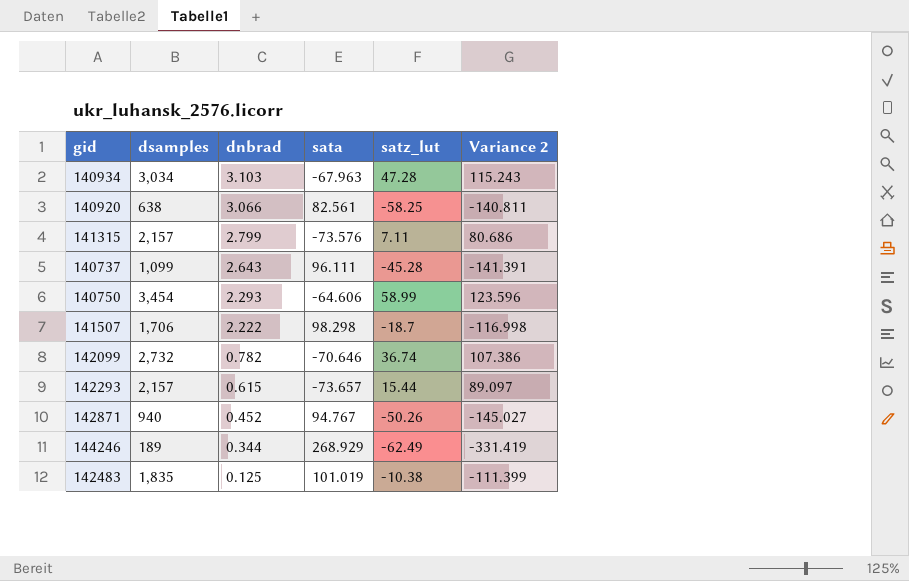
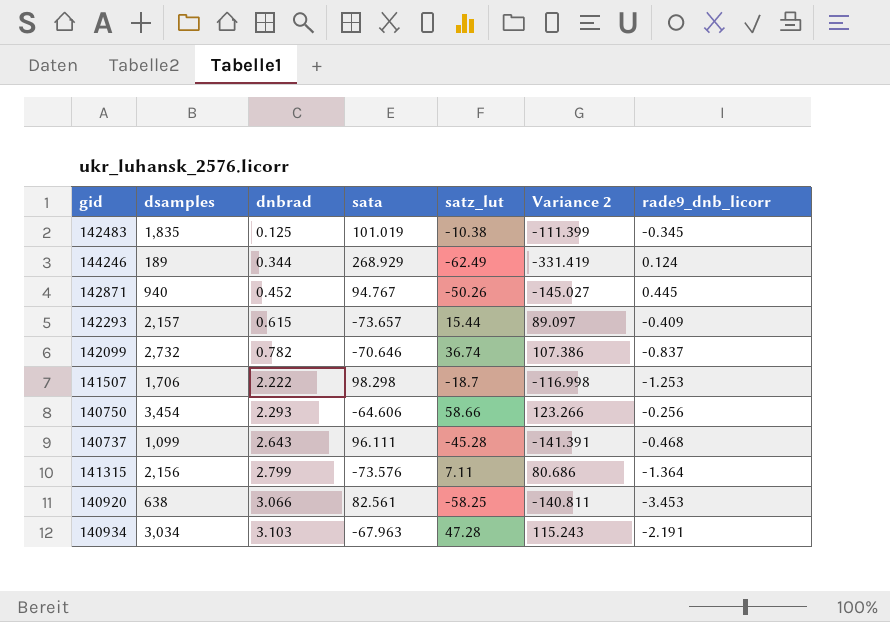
row order: dnbrad descending -> dnbrad ascending
column rade9_dnb_licorr | position: none -> 7
140750 | satz_lut: 58.99 -> 58.66
140750 | Variance 2: 123.596 -> 123.266
141315 | dsamples: 2,157 -> 2,156

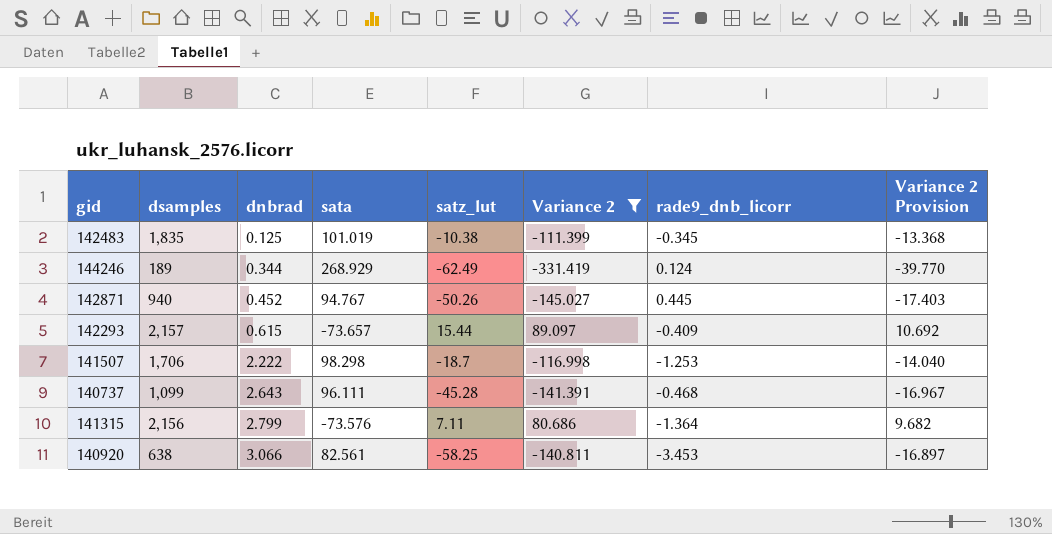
filter: none -> Variance 2 <= 89.097
column Variance 2 Provision | formula: none -> [Variance 2] * 0.12

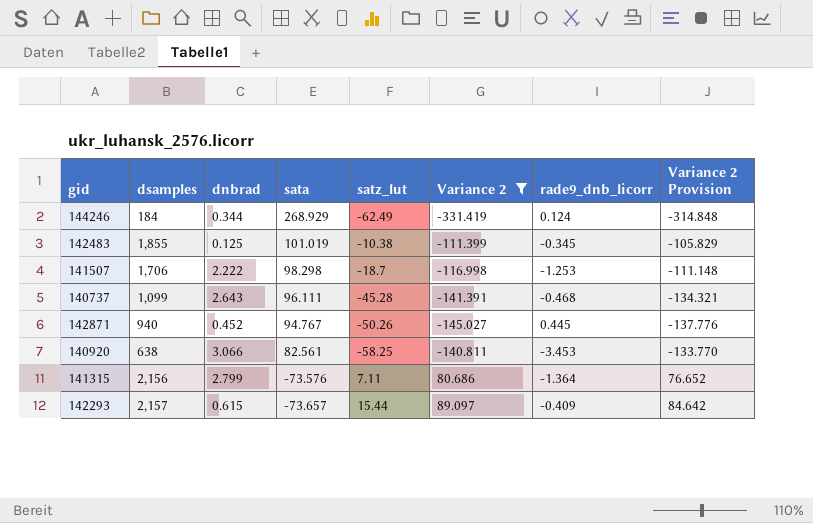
row order: dnbrad ascending -> sata descending
column Variance 2 Provision | formula: [Variance 2] * 0.12 -> [Variance 2] * 0.95
144246 | dsamples: 189 -> 184
142483 | dsamples: 1,835 -> 1,855

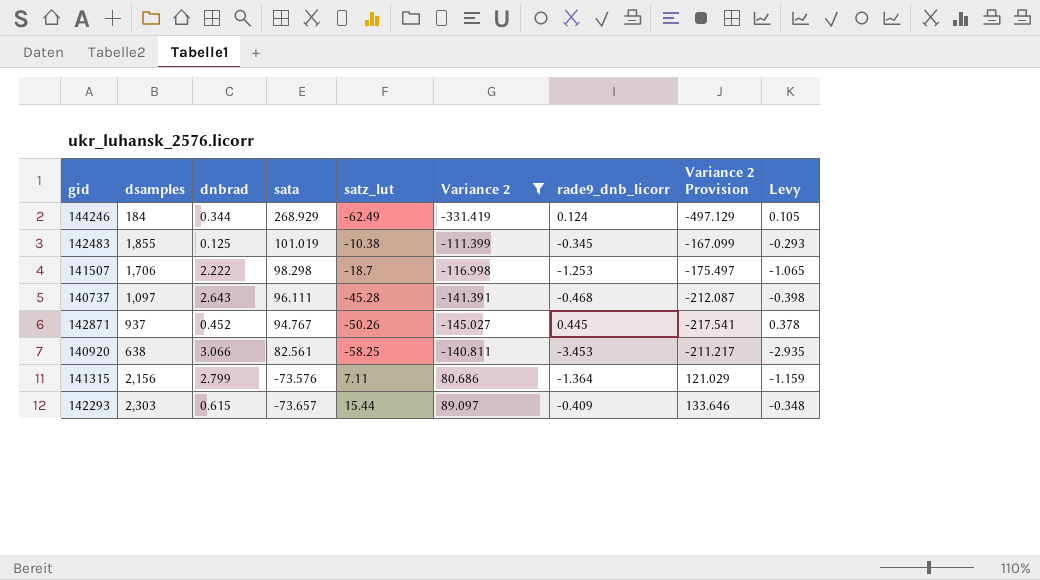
column Variance 2 Provision | formula: [Variance 2] * 0.95 -> [Variance 2] * 1.5
column Levy | formula: none -> [rade9_dnb_licorr] * 0.85
140737 | dsamples: 1,099 -> 1,097
142871 | dsamples: 940 -> 937
142293 | dsamples: 2,157 -> 2,303

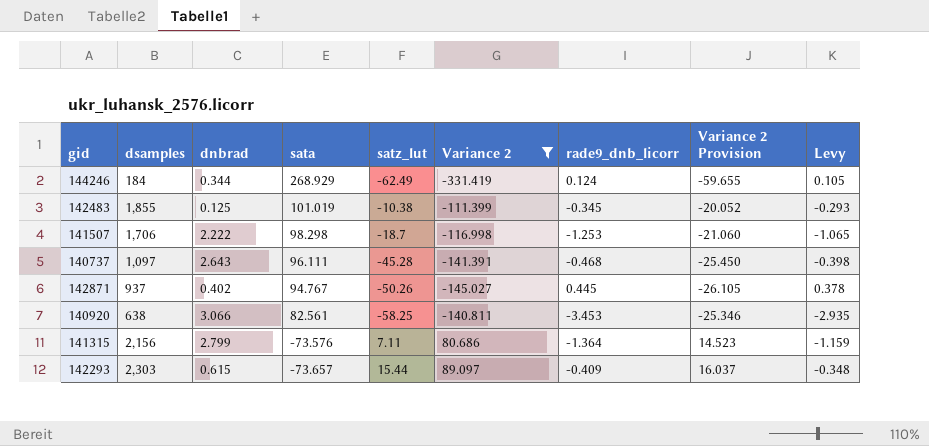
column Variance 2 Provision | formula: [Variance 2] * 1.5 -> [Variance 2] * 0.18
142871 | dnbrad: 0.452 -> 0.402

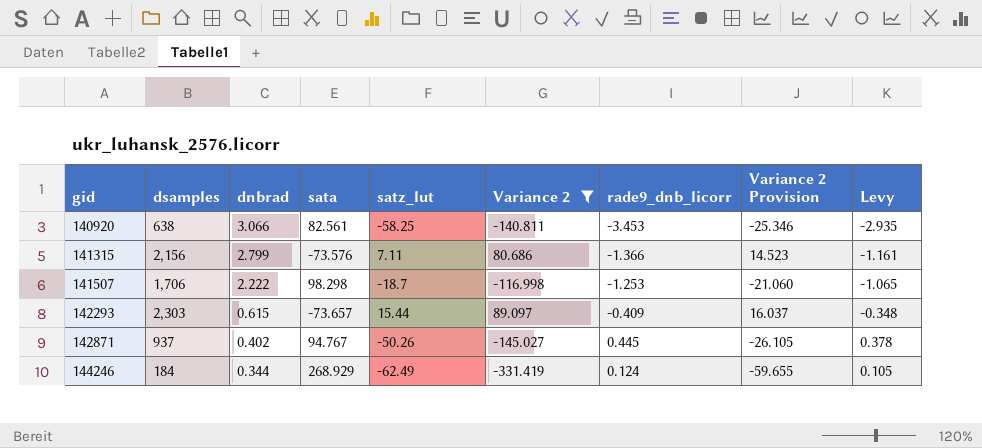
row order: sata descending -> gid ascending
row 142483: 1,855 | 0.125 | 101.019 | -10.38 | -111.399 | -0.345 | -20.052 | -0.293 -> none
row 140737: 1,097 | 2.643 | 96.111 | -45.28 | -141.391 | -0.468 | -25.450 | -0.398 -> none
141315 | rade9_dnb_licorr: -1.364 -> -1.366
141315 | Levy: -1.159 -> -1.161

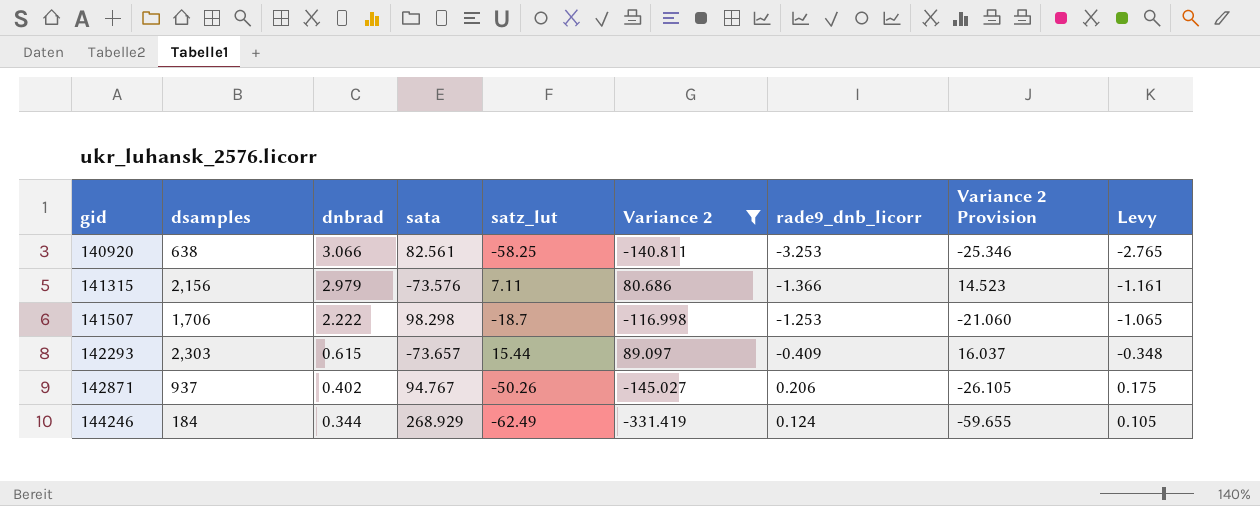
140920 | rade9_dnb_licorr: -3.453 -> -3.253
140920 | Levy: -2.935 -> -2.765
141315 | dnbrad: 2.799 -> 2.979
142871 | rade9_dnb_licorr: 0.445 -> 0.206
142871 | Levy: 0.378 -> 0.175

